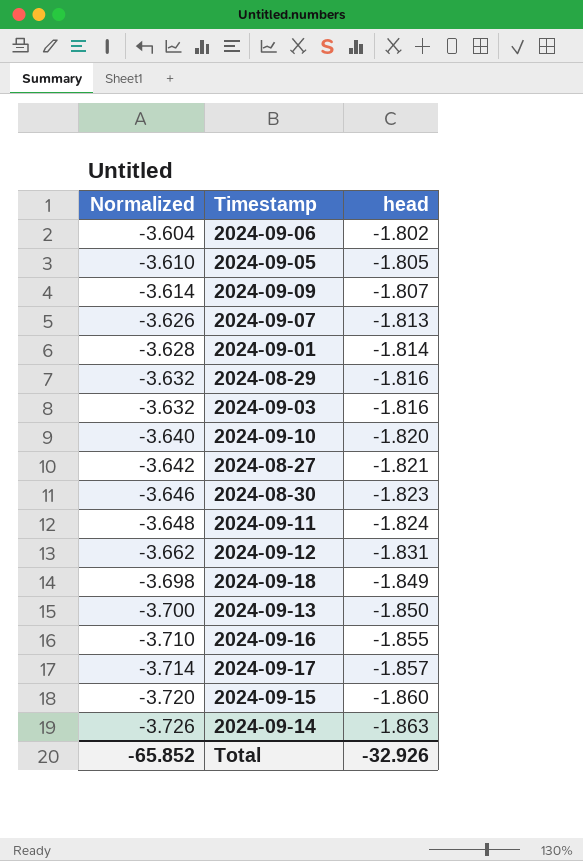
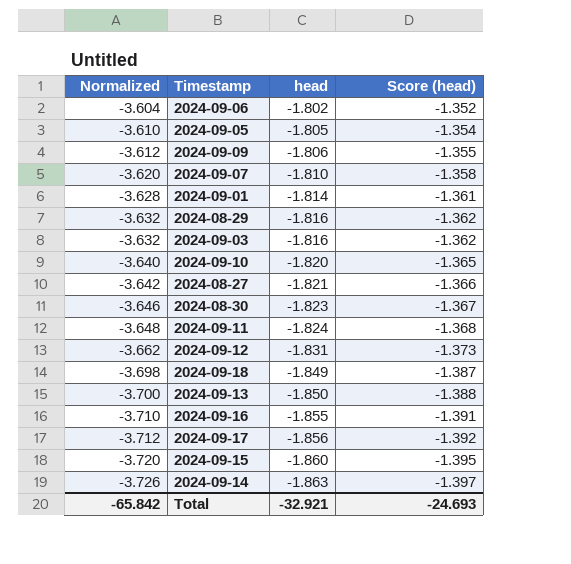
column Score (head) | formula: none -> [head] * 0.75
2024-09-09 | Normalized: -3.614 -> -3.612
2024-09-09 | head: -1.807 -> -1.806
2024-09-07 | Normalized: -3.626 -> -3.620
2024-09-07 | head: -1.813 -> -1.810
2024-09-17 | Normalized: -3.714 -> -3.712
2024-09-17 | head: -1.857 -> -1.856
Total | Normalized: -65.852 -> -65.842
Total | head: -32.926 -> -32.921

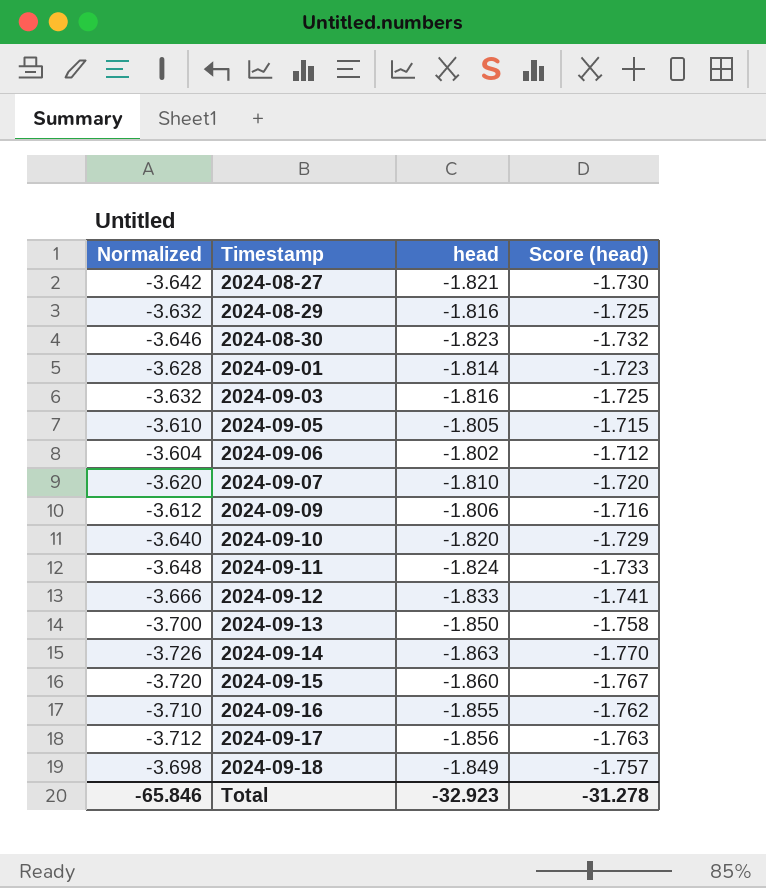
row order: Normalized descending -> Timestamp ascending
column Score (head) | formula: [head] * 0.75 -> [head] * 0.95
2024-09-12 | Normalized: -3.662 -> -3.666
2024-09-12 | head: -1.831 -> -1.833
Total | Normalized: -65.842 -> -65.846
Total | head: -32.921 -> -32.923
Total | Score (head): -24.693 -> -31.278

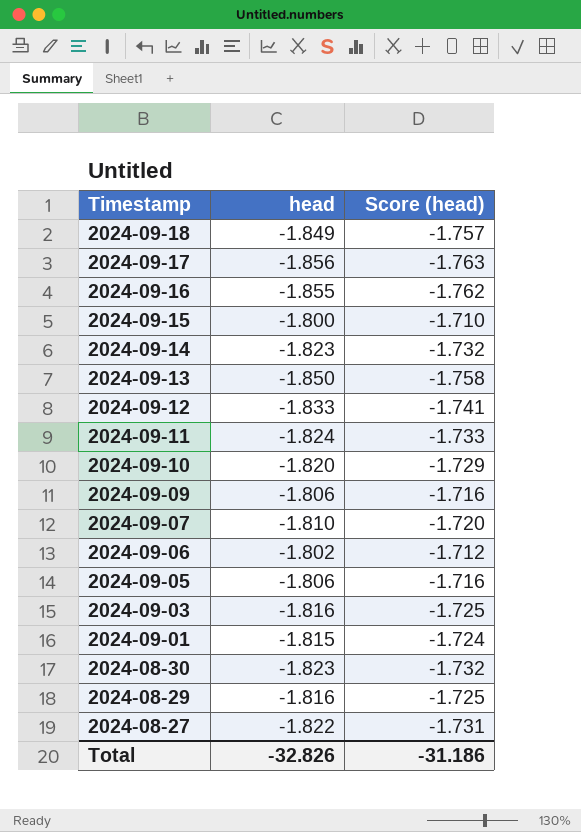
row order: Timestamp ascending -> Timestamp descending
column Normalized | formula: [head] * 2 -> none
2024-09-15 | head: -1.860 -> -1.800
2024-09-15 | Score (head): -1.767 -> -1.710
2024-09-14 | head: -1.863 -> -1.823
2024-09-14 | Score (head): -1.770 -> -1.732
2024-09-05 | head: -1.805 -> -1.806
2024-09-05 | Score (head): -1.715 -> -1.716
2024-09-01 | head: -1.814 -> -1.815
2024-09-01 | Score (head): -1.723 -> -1.724
2024-08-27 | head: -1.821 -> -1.822
2024-08-27 | Score (head): -1.730 -> -1.731
Total | head: -32.923 -> -32.826
Total | Score (head): -31.278 -> -31.186

